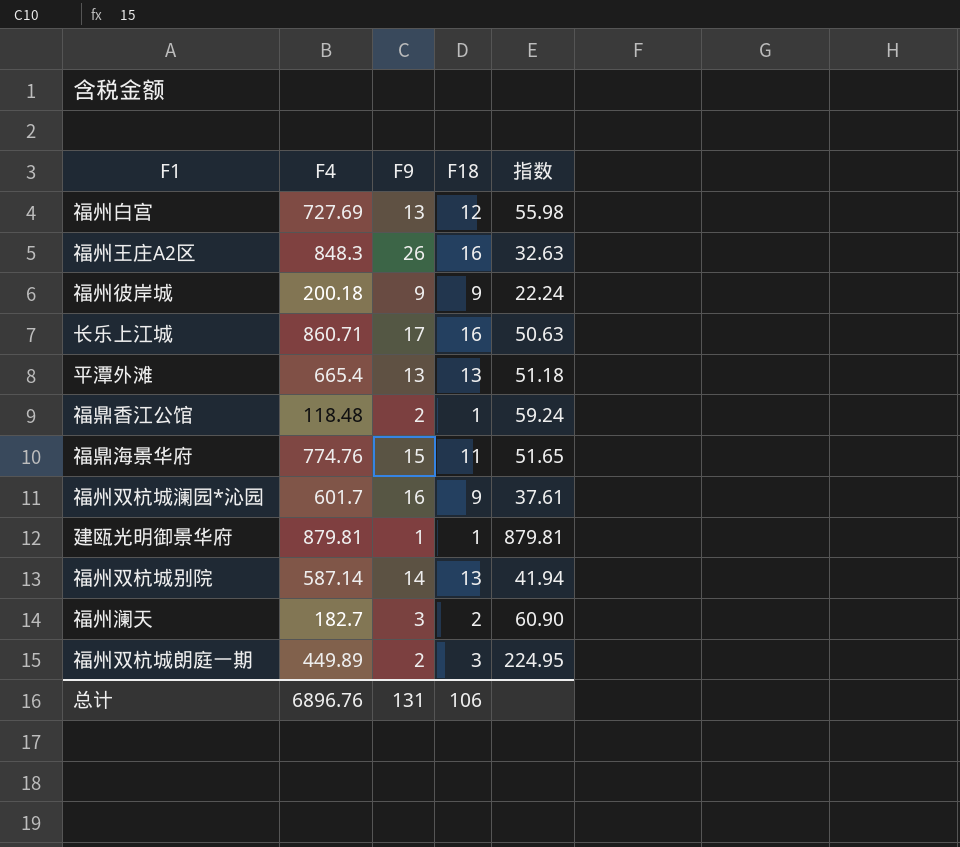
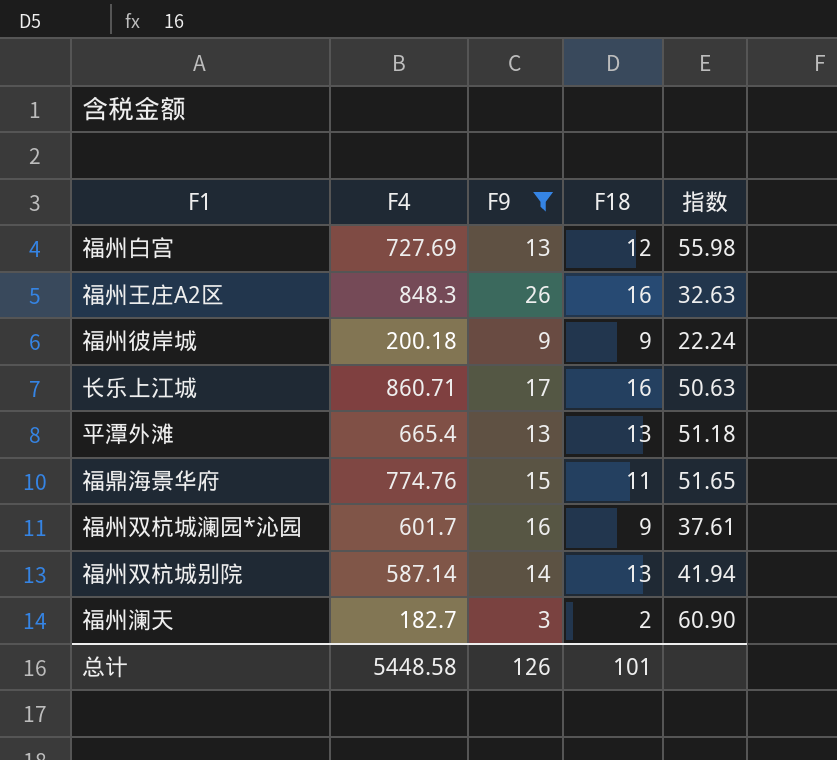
filter: none -> F9 >= 3
总计 | F4: 6896.76 -> 5448.58
总计 | F9: 131 -> 126
总计 | F18: 106 -> 101

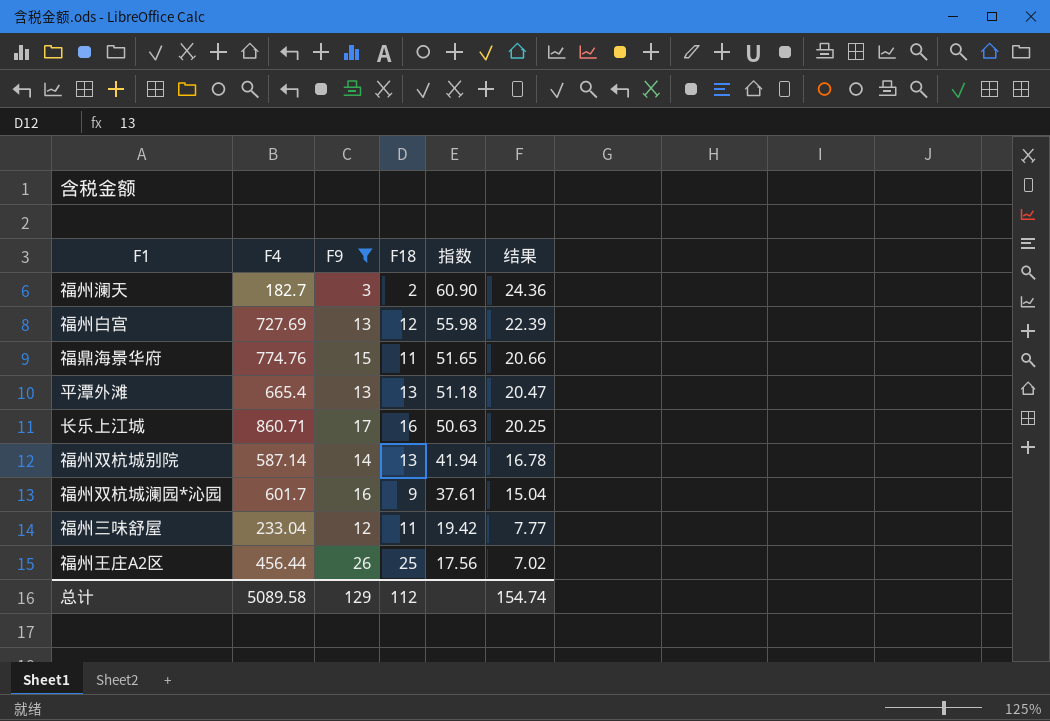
row order: none -> 指数 descending
column 结果 | formula: none -> [指数] * 0.4
row 福州彼岸城: 200.18 | 9 | 9 | 22.24 -> none
row 福州三味舒屋: none -> 233.04 | 12 | 11 | 19.42 | 7.77
福州王庄A2区 | F4: 848.3 -> 456.44
福州王庄A2区 | F18: 16 -> 25
福州王庄A2区 | 指数: 32.63 -> 17.56
总计 | F4: 5448.58 -> 5089.58
总计 | F9: 126 -> 129
总计 | F18: 101 -> 112

